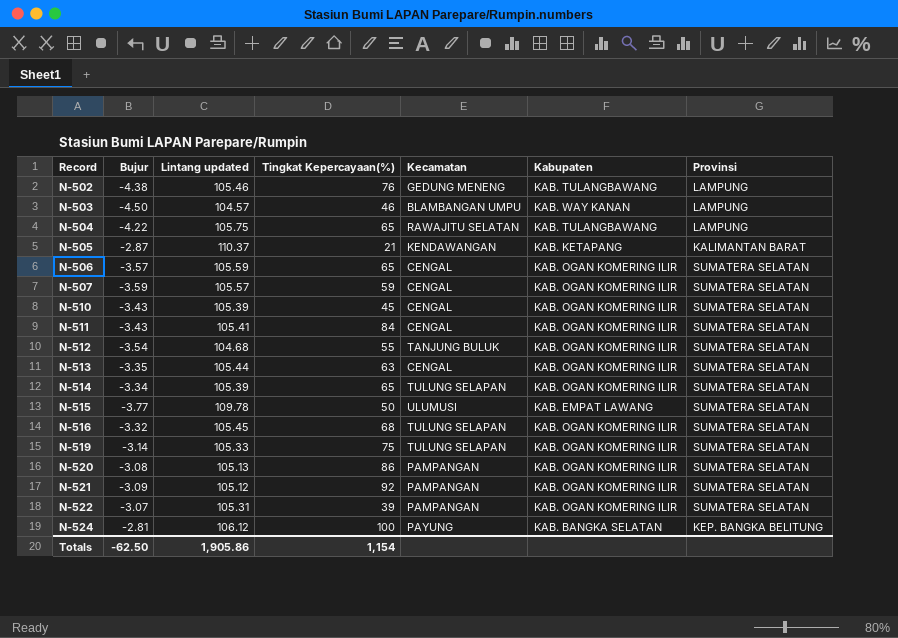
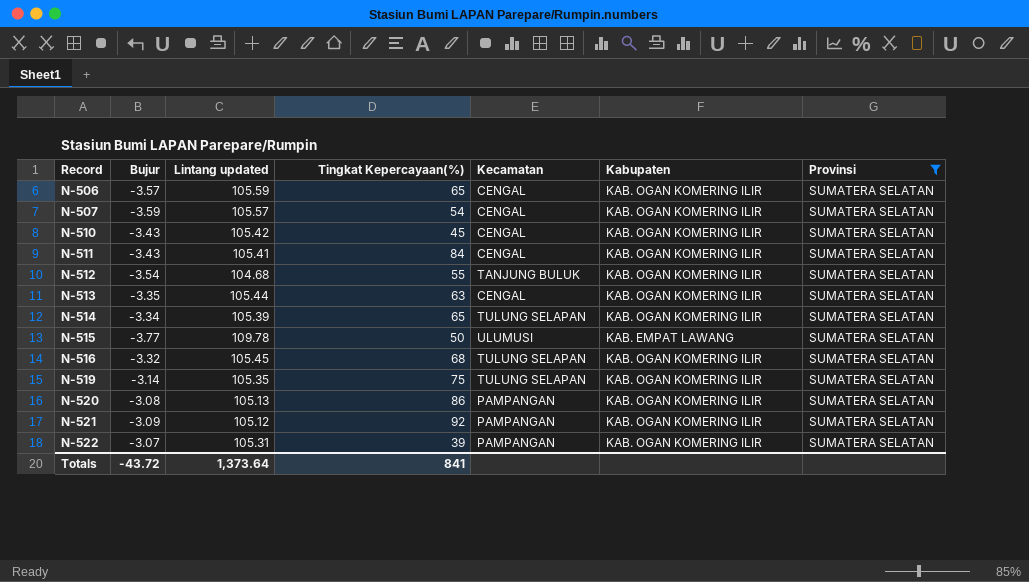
filter: none -> Provinsi = SUMATERA SELATAN
N-507 | Tingkat Kepercayaan(%): 59 -> 54
N-510 | Lintang updated: 105.39 -> 105.42
N-519 | Lintang updated: 105.33 -> 105.35
Totals | Bujur: -62.50 -> -43.72
Totals | Lintang updated: 1,905.86 -> 1,373.64
Totals | Tingkat Kepercayaan(%): 1,154 -> 841

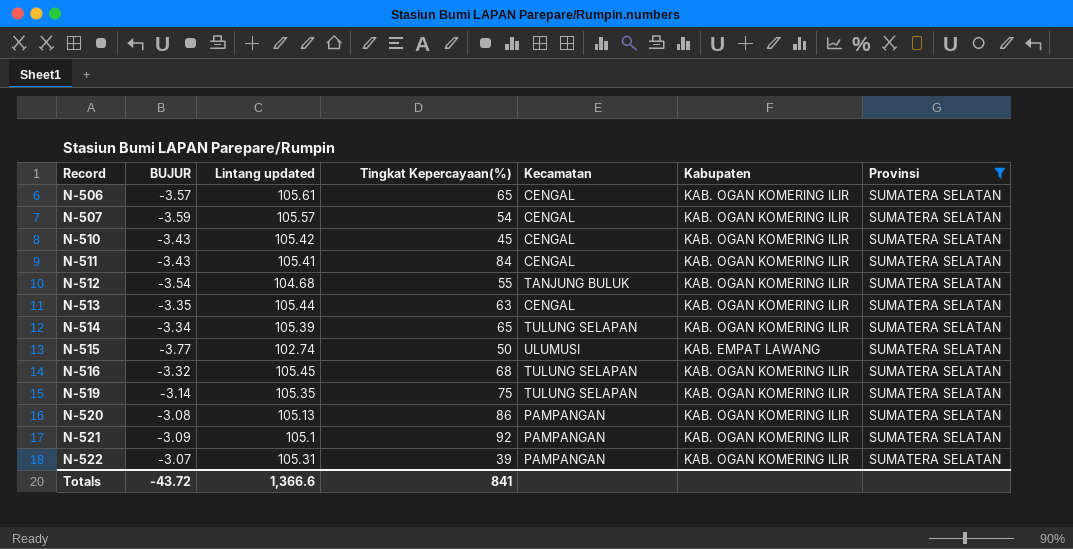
column name: Bujur -> BUJUR
N-506 | Lintang updated: 105.59 -> 105.61
N-515 | Lintang updated: 109.78 -> 102.74
N-521 | Lintang updated: 105.12 -> 105.1
Totals | Lintang updated: 1,373.64 -> 1,366.6

